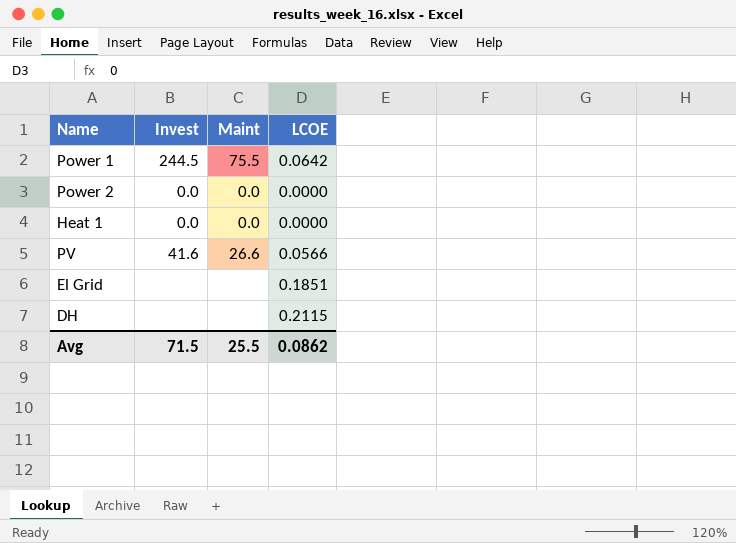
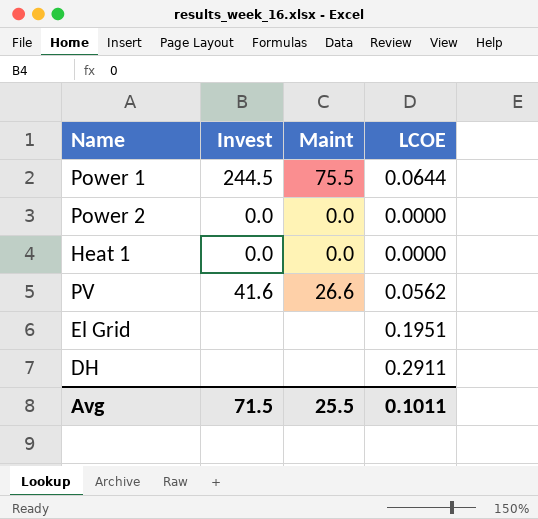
Power 1 | LCOE: 0.0642 -> 0.0644
PV | LCOE: 0.0566 -> 0.0562
El Grid | LCOE: 0.1851 -> 0.1951
DH | LCOE: 0.2115 -> 0.2911
Avg | LCOE: 0.0862 -> 0.1011

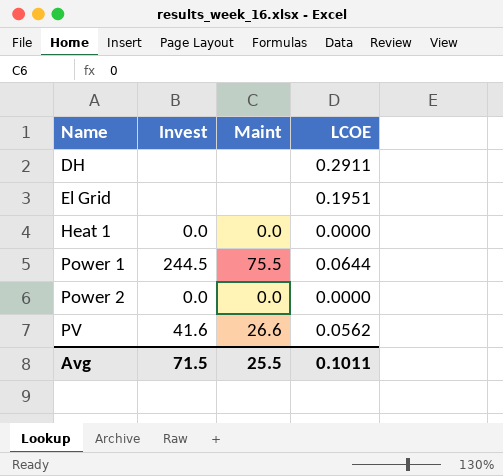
row order: none -> Name ascending

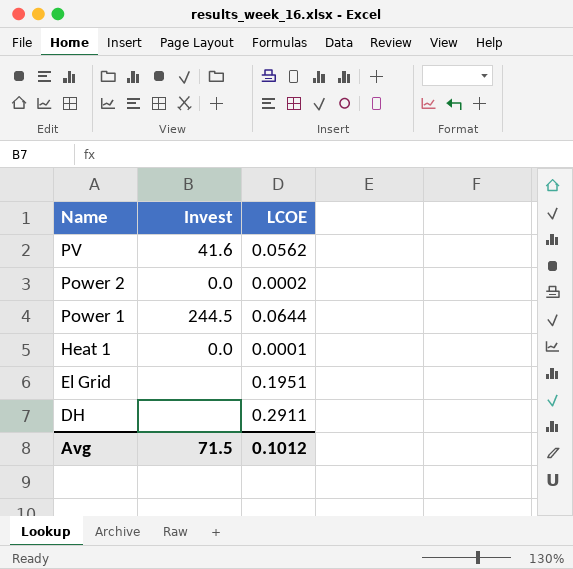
row order: Name ascending -> Name descending
column Maint | position: 3 -> none
Power 2 | LCOE: 0.0000 -> 0.0002
Heat 1 | LCOE: 0.0000 -> 0.0001
Avg | LCOE: 0.1011 -> 0.1012

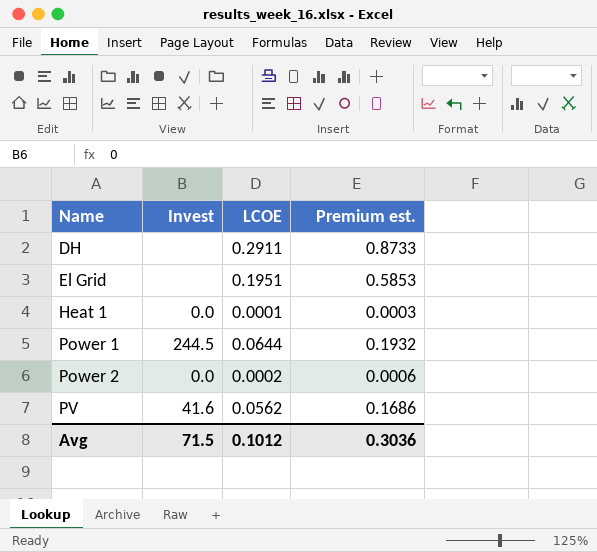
row order: Name descending -> Name ascending
column Premium est. | formula: none -> [LCOE] * 3

